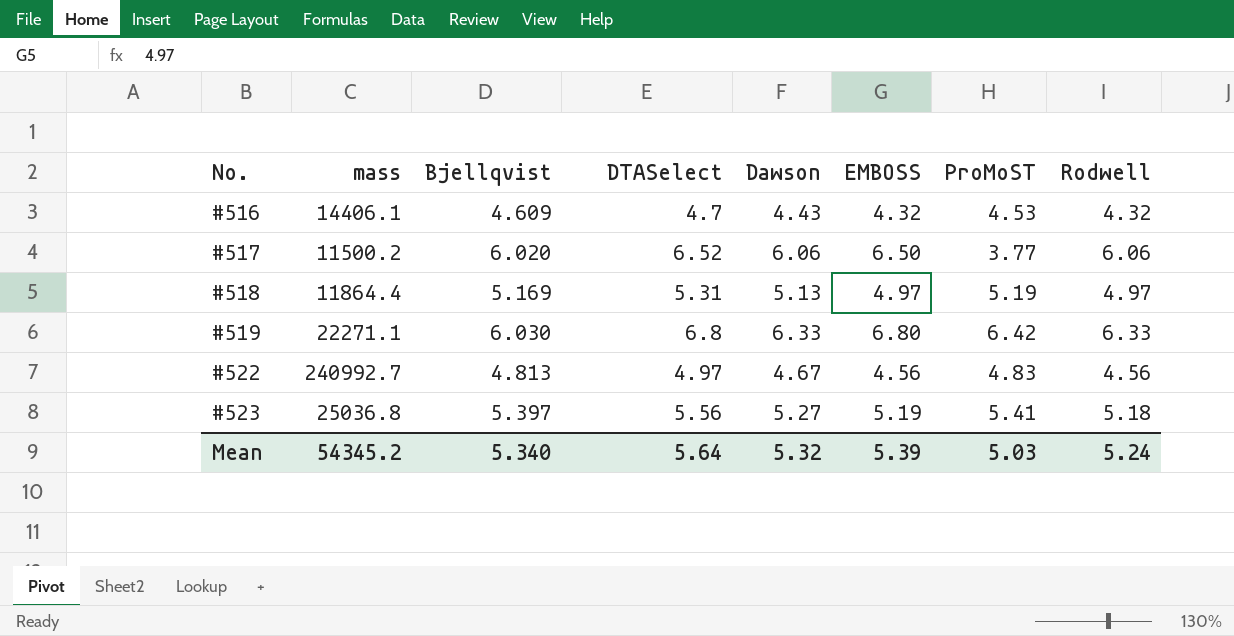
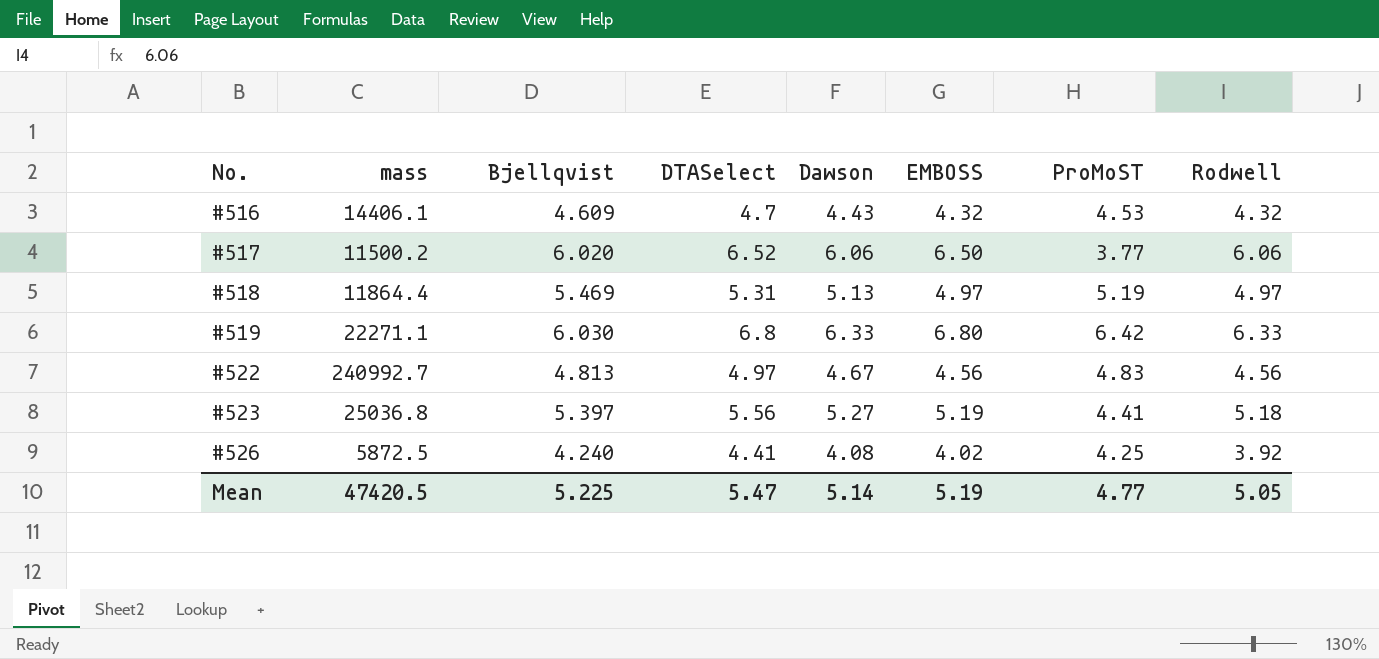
#518 | Bjellqvist: 5.169 -> 5.469
#523 | ProMoST: 5.41 -> 4.41
row #526: none -> 5872.5 | 4.240 | 4.41 | 4.08 | 4.02 | 4.25 | 3.92
Mean | mass: 54345.2 -> 47420.5
Mean | Bjellqvist: 5.340 -> 5.225
Mean | DTASelect: 5.64 -> 5.47
Mean | Dawson: 5.32 -> 5.14
Mean | EMBOSS: 5.39 -> 5.19
Mean | ProMoST: 5.03 -> 4.77
Mean | Rodwell: 5.24 -> 5.05

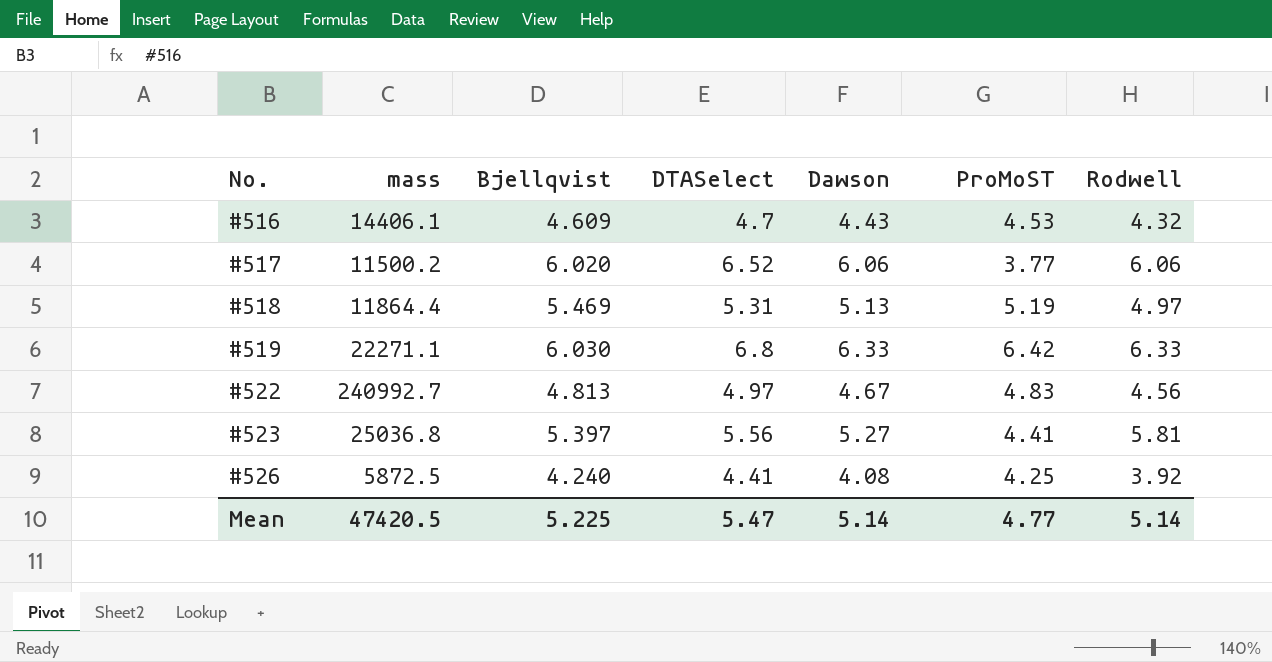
column EMBOSS | position: 6 -> none
#523 | Rodwell: 5.18 -> 5.81
Mean | Rodwell: 5.05 -> 5.14

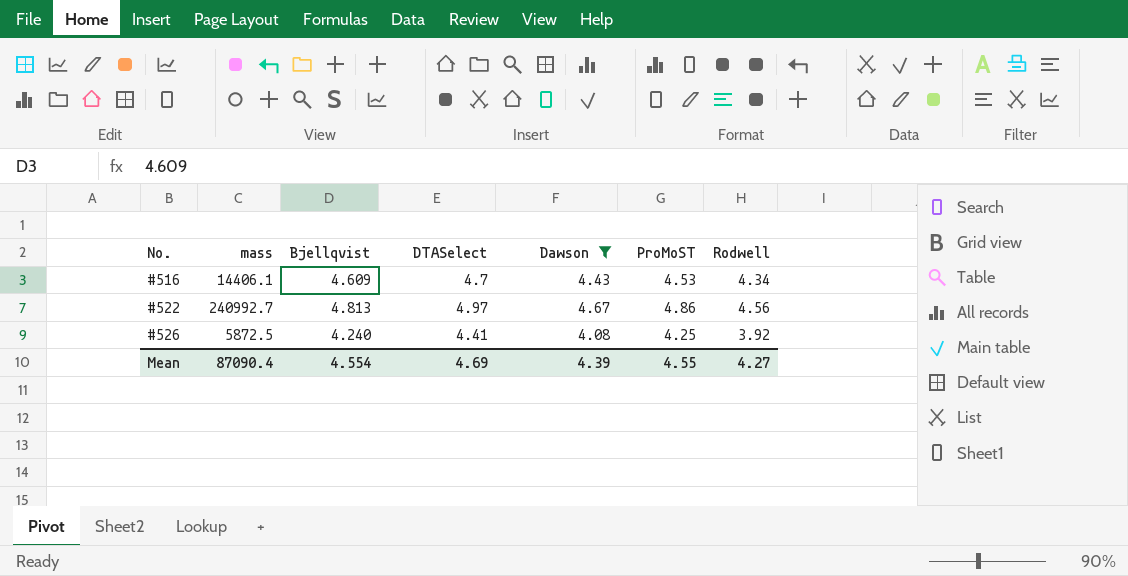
filter: none -> Dawson <= 4.67
#516 | Rodwell: 4.32 -> 4.34
#522 | ProMoST: 4.83 -> 4.86
Mean | mass: 47420.5 -> 87090.4
Mean | Bjellqvist: 5.225 -> 4.554
Mean | DTASelect: 5.47 -> 4.69
Mean | Dawson: 5.14 -> 4.39
Mean | ProMoST: 4.77 -> 4.55
Mean | Rodwell: 5.14 -> 4.27

